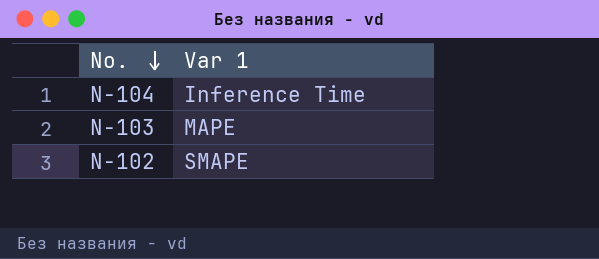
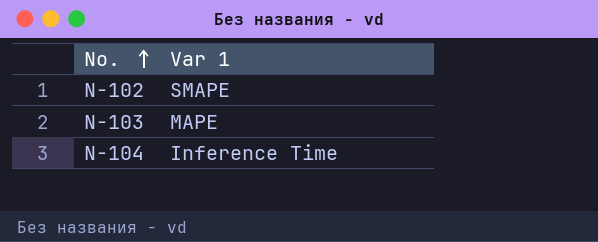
row order: No. descending -> No. ascending

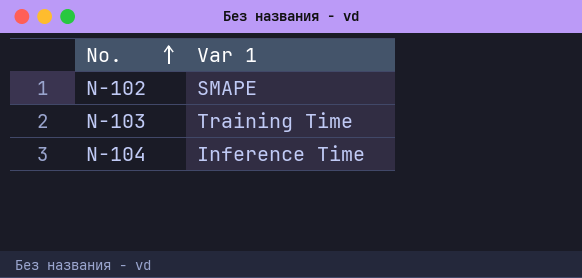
N-103 | Var 1: MAPE -> Training Time

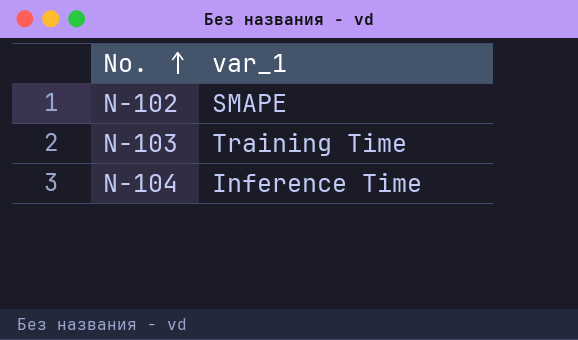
column name: Var 1 -> var_1

